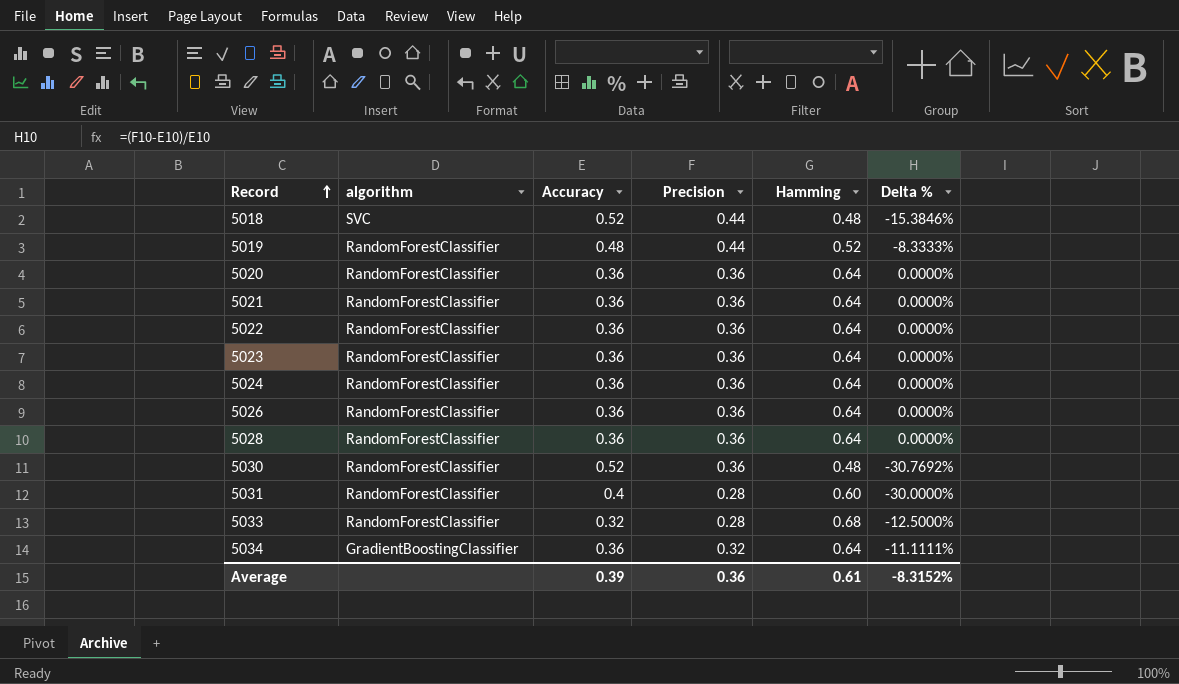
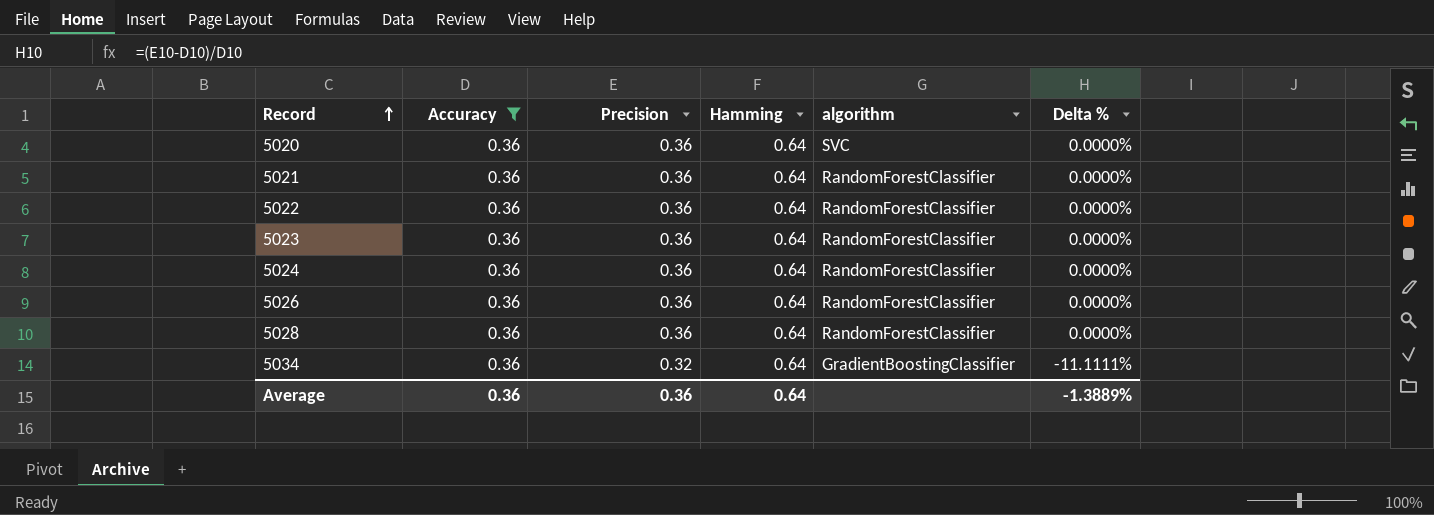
filter: none -> Accuracy = 0.36
column algorithm | position: 2 -> 5
5020 | algorithm: RandomForestClassifier -> SVC
Average | Accuracy: 0.39 -> 0.36
Average | Hamming: 0.61 -> 0.64
Average | Delta %: -8.3152% -> -1.3889%

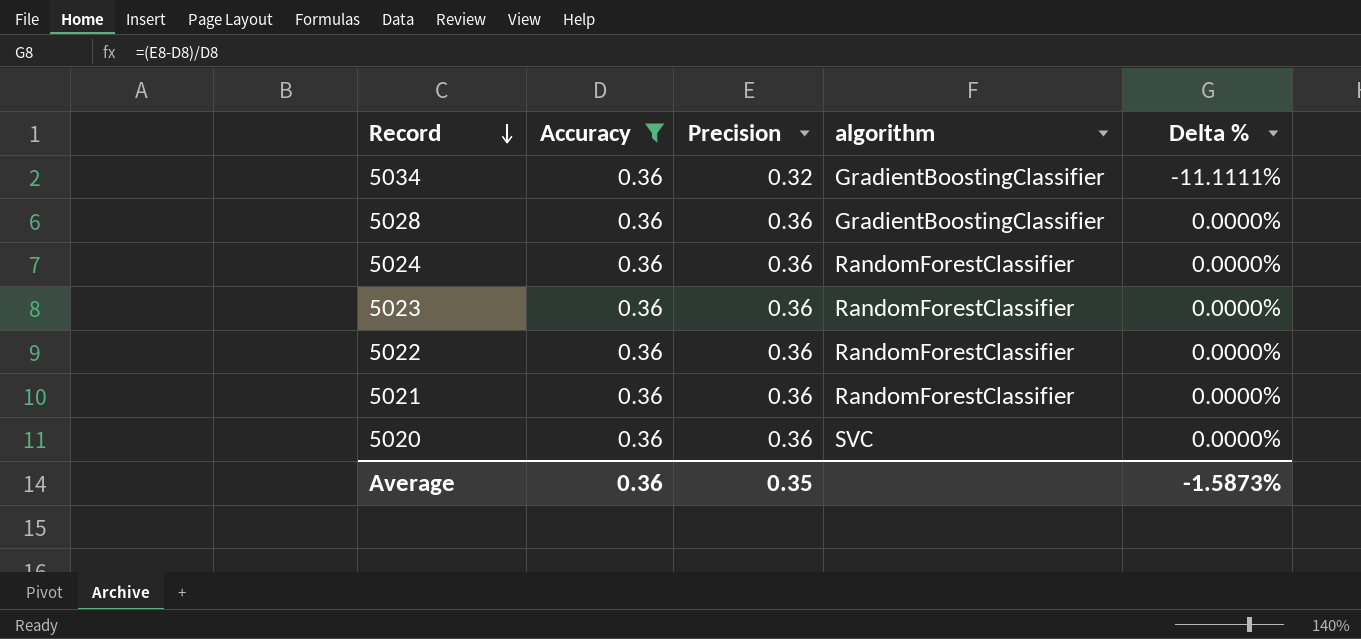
row order: Record ascending -> Record descending
column Hamming | position: 4 -> none
row 5026: 0.36 | 0.36 | 0.64 | RandomForestClassifier | 0.0000% -> none
5028 | algorithm: RandomForestClassifier -> GradientBoostingClassifier
Average | Precision: 0.36 -> 0.35
Average | Delta %: -1.3889% -> -1.5873%

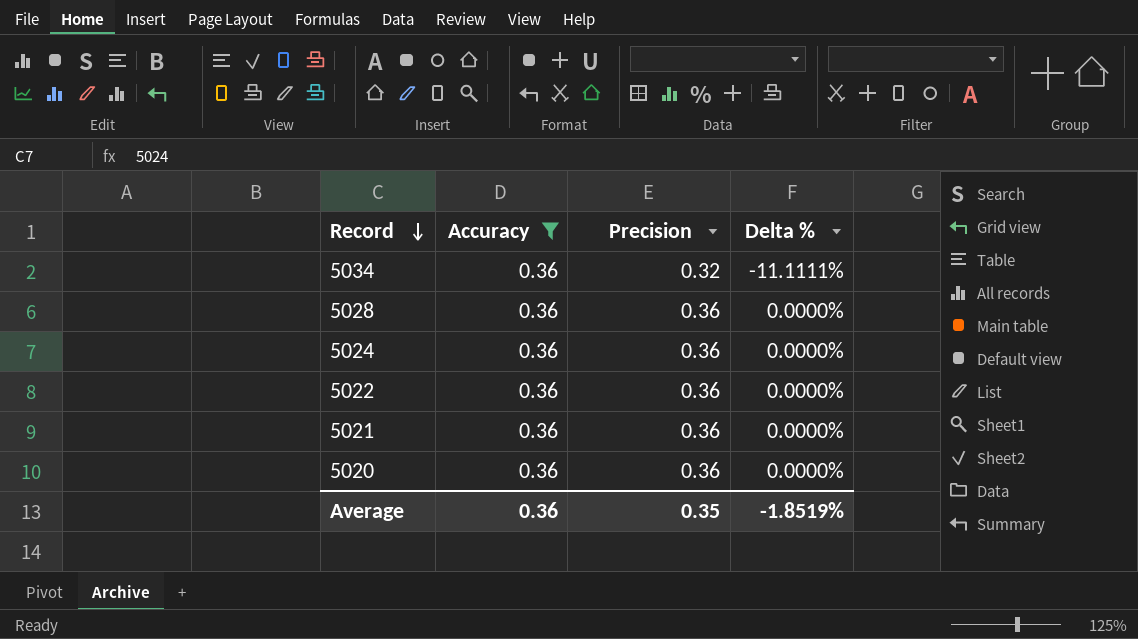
column algorithm | position: 4 -> none
row 5023: 0.36 | 0.36 | RandomForestClassifier | 0.0000% -> none
Average | Delta %: -1.5873% -> -1.8519%

